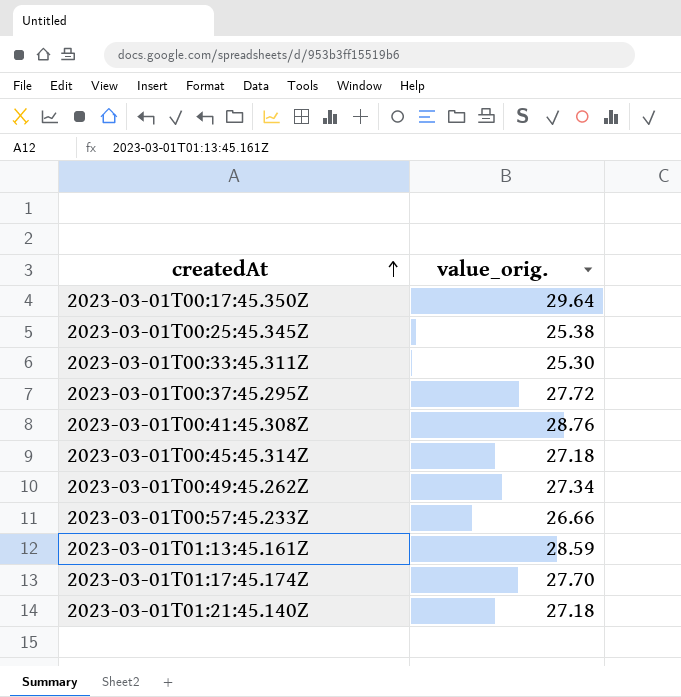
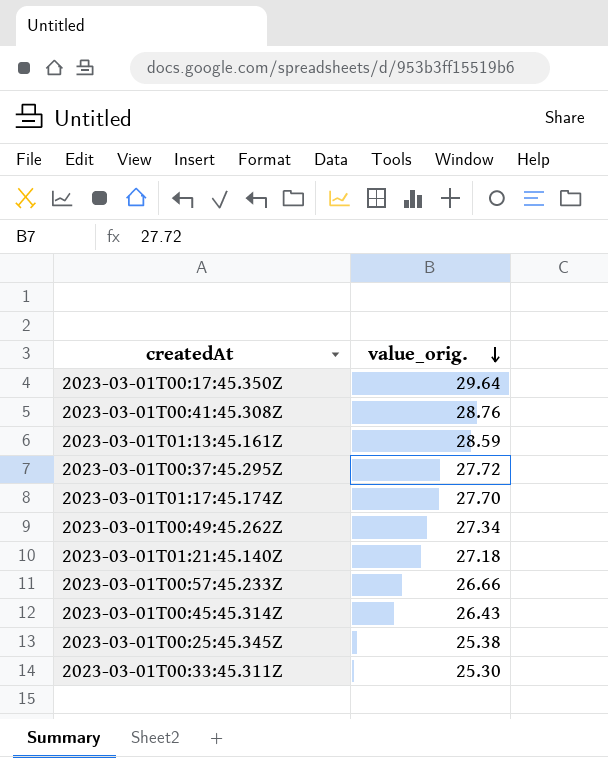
row order: createdAt ascending -> value_orig. descending
2023-03-01T00:45:45.314Z | value_orig.: 27.18 -> 26.43

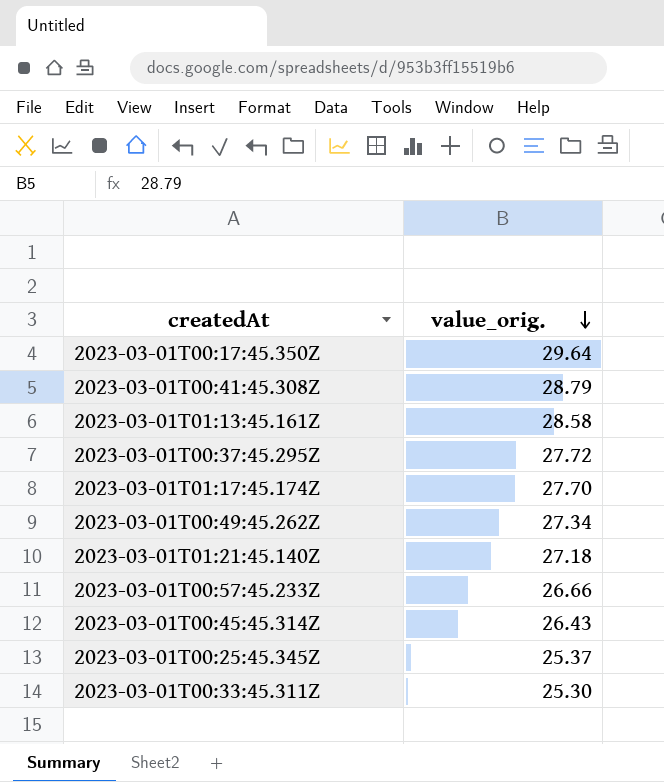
2023-03-01T00:41:45.308Z | value_orig.: 28.76 -> 28.79
2023-03-01T01:13:45.161Z | value_orig.: 28.59 -> 28.58
2023-03-01T00:25:45.345Z | value_orig.: 25.38 -> 25.37

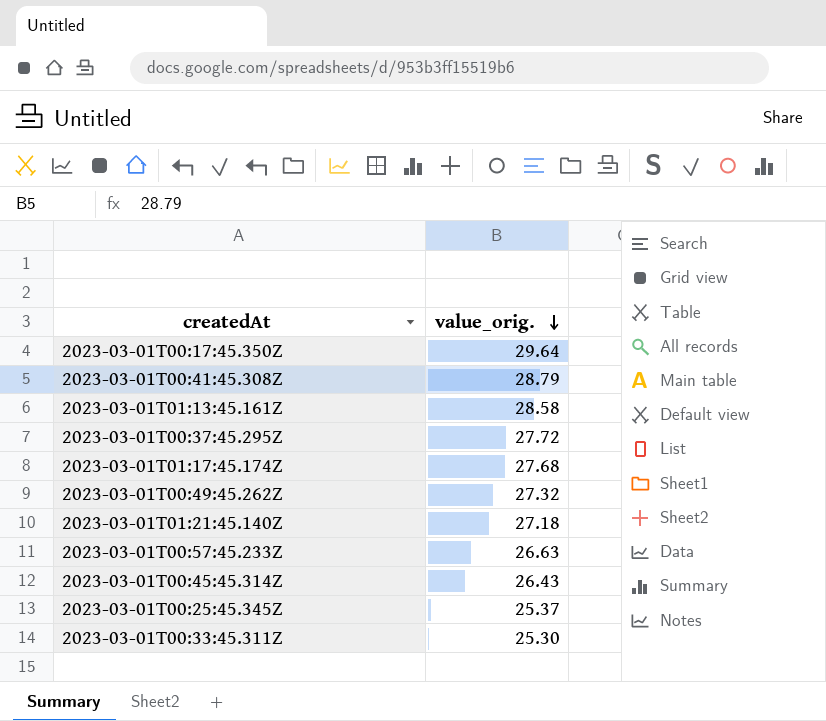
2023-03-01T01:17:45.174Z | value_orig.: 27.70 -> 27.68
2023-03-01T00:49:45.262Z | value_orig.: 27.34 -> 27.32
2023-03-01T00:57:45.233Z | value_orig.: 26.66 -> 26.63

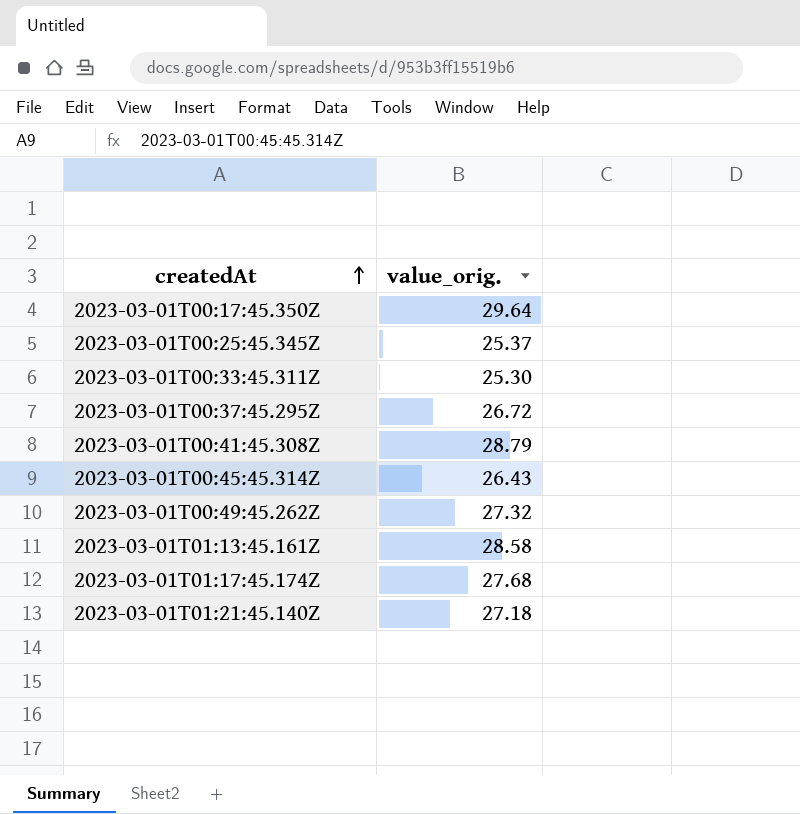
row order: value_orig. descending -> createdAt ascending
row 2023-03-01T00:57:45.233Z: 26.63 -> none
2023-03-01T00:37:45.295Z | value_orig.: 27.72 -> 26.72

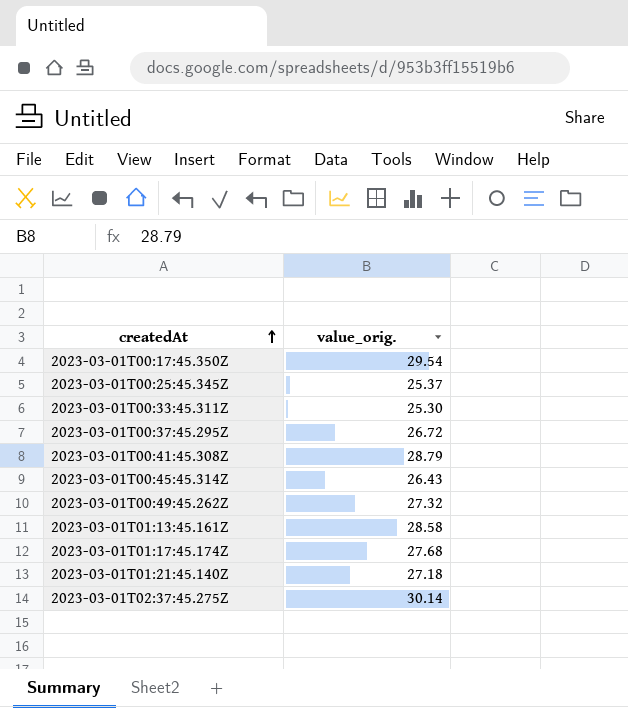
2023-03-01T00:17:45.350Z | value_orig.: 29.64 -> 29.54
row 2023-03-01T02:37:45.275Z: none -> 30.14

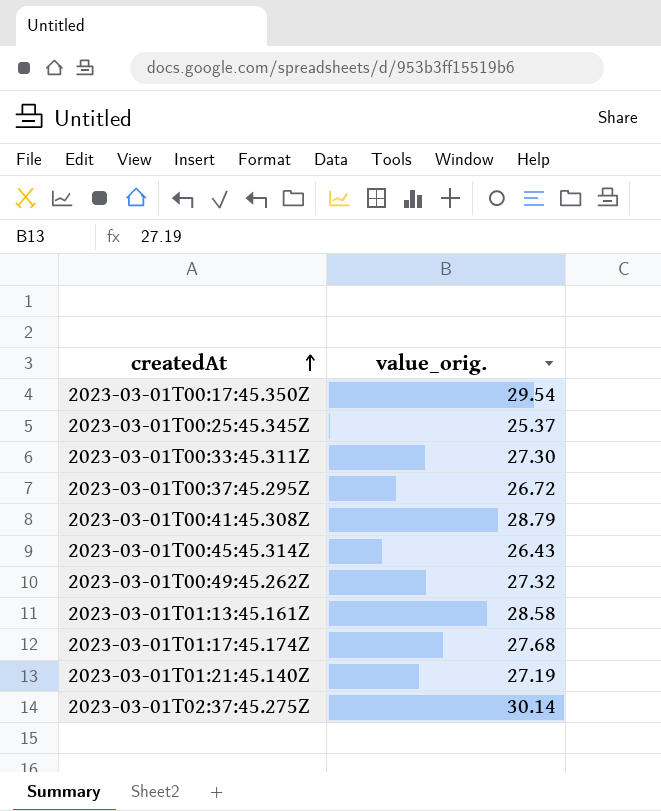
2023-03-01T00:33:45.311Z | value_orig.: 25.30 -> 27.30
2023-03-01T01:21:45.140Z | value_orig.: 27.18 -> 27.19

